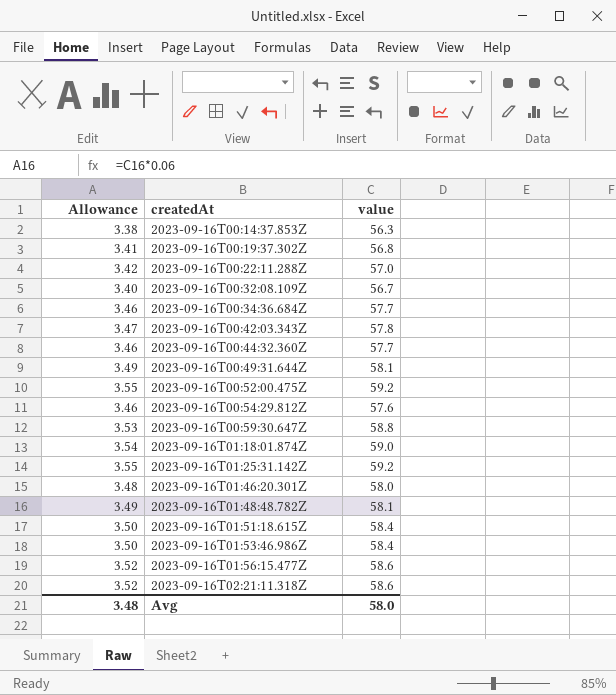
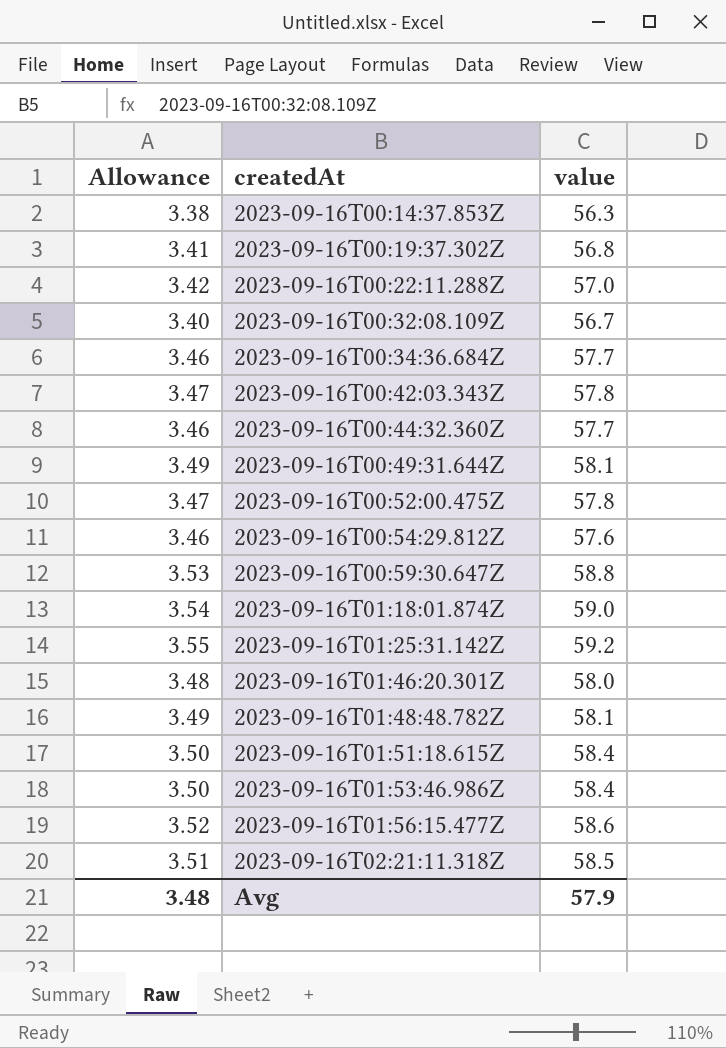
2023-09-16T00:52:00.475Z | Allowance: 3.55 -> 3.47
2023-09-16T00:52:00.475Z | value: 59.2 -> 57.8
2023-09-16T02:21:11.318Z | Allowance: 3.52 -> 3.51
2023-09-16T02:21:11.318Z | value: 58.6 -> 58.5
Avg | value: 58.0 -> 57.9

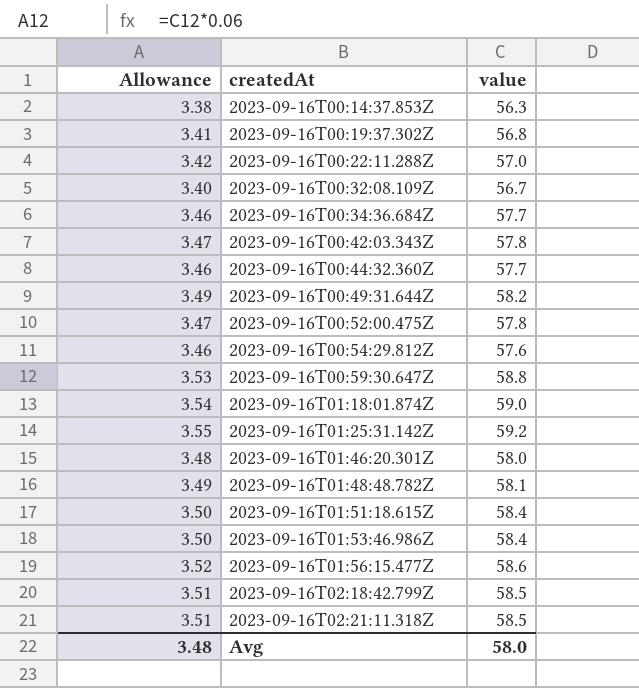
2023-09-16T00:49:31.644Z | value: 58.1 -> 58.2
row 2023-09-16T02:18:42.799Z: none -> 3.51 | 58.5
Avg | value: 57.9 -> 58.0

